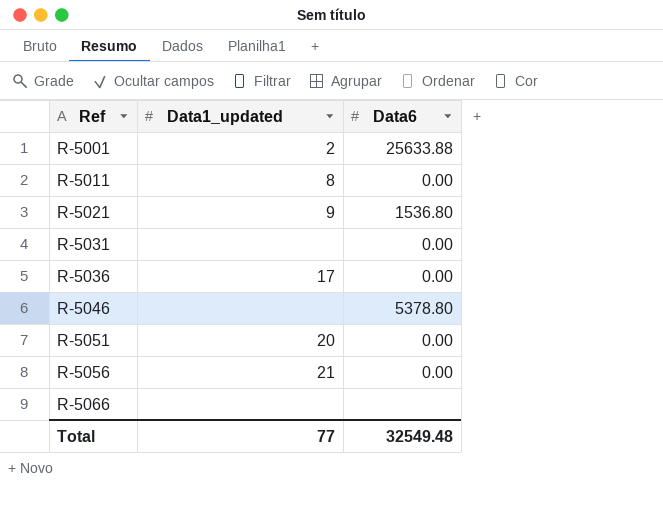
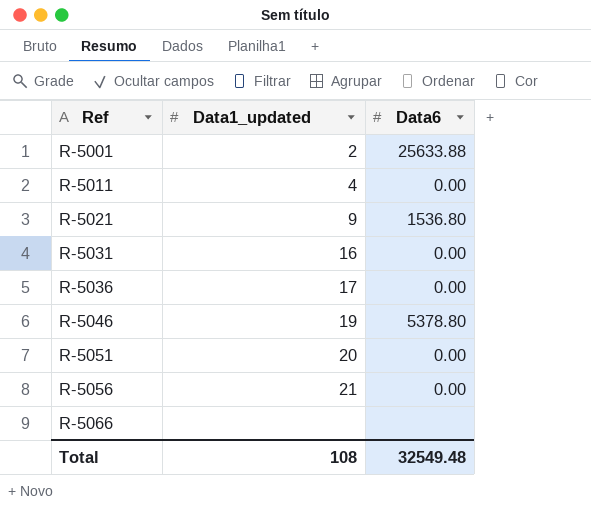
R-5011 | Data1_updated: 8 -> 4
R-5031 | Data1_updated: none -> 16
R-5046 | Data1_updated: none -> 19
Total | Data1_updated: 77 -> 108

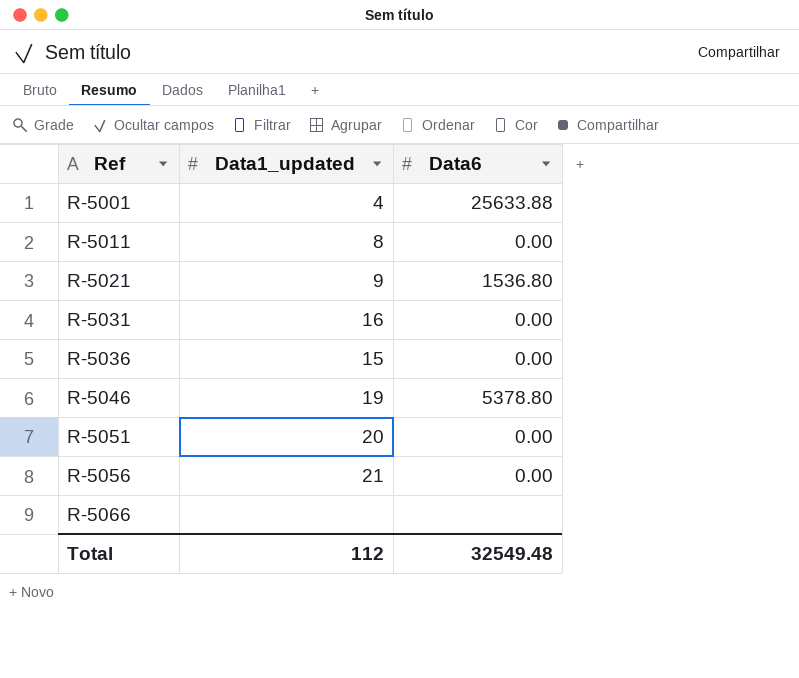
R-5001 | Data1_updated: 2 -> 4
R-5011 | Data1_updated: 4 -> 8
R-5036 | Data1_updated: 17 -> 15
Total | Data1_updated: 108 -> 112

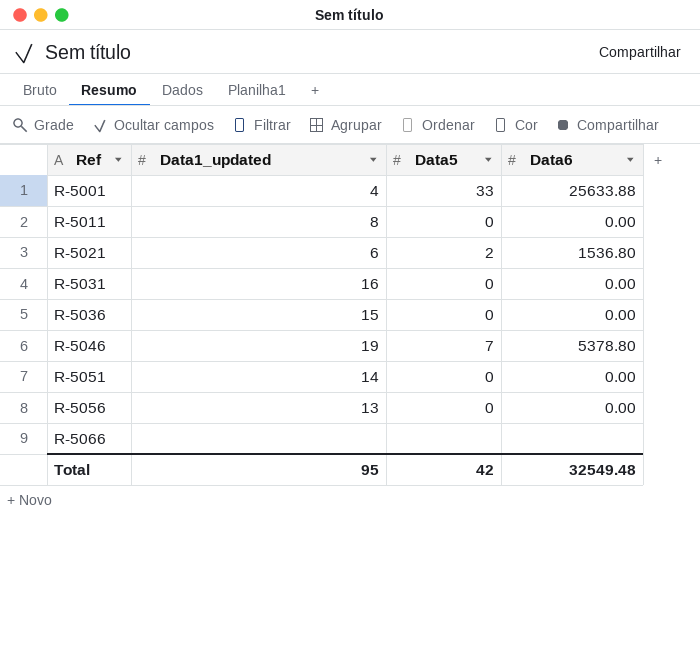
column Data5 | position: none -> 3
R-5021 | Data1_updated: 9 -> 6
R-5051 | Data1_updated: 20 -> 14
R-5056 | Data1_updated: 21 -> 13
Total | Data1_updated: 112 -> 95

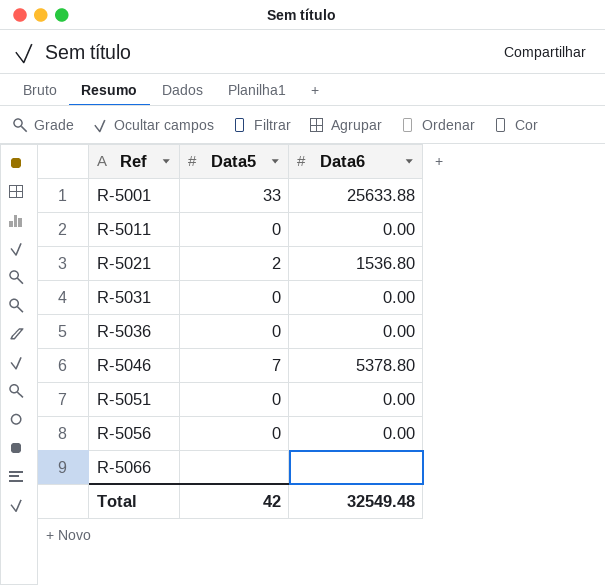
column Data1_updated | position: 2 -> none

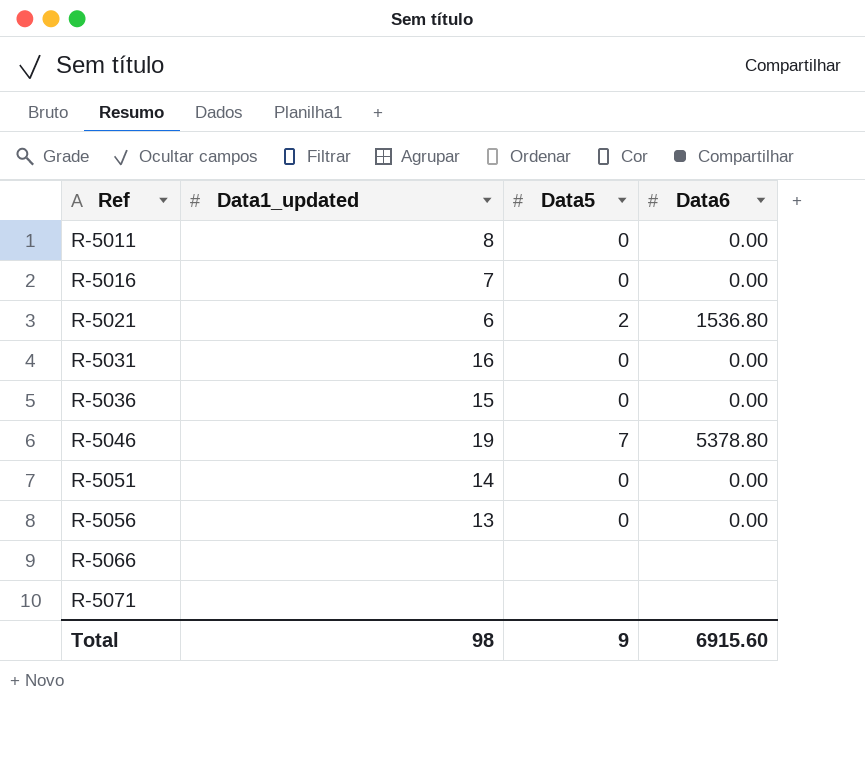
column Data1_updated | position: none -> 2
row R-5001: 33 | 25633.88 -> none
row R-5016: none -> 7 | 0 | 0.00
row R-5071: none -> none | none | none
Total | Data5: 42 -> 9
Total | Data6: 32549.48 -> 6915.60

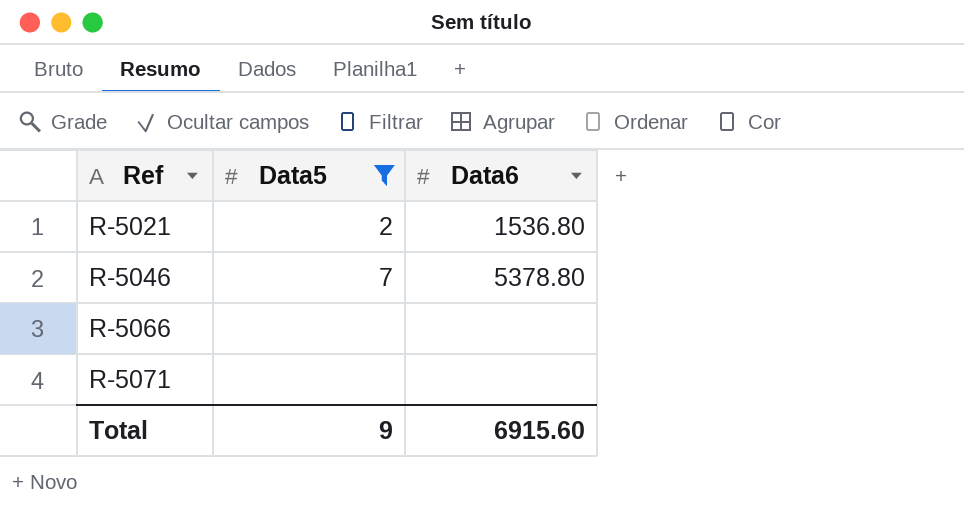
filter: none -> Data5 != 0
column Data1_updated | position: 2 -> none

